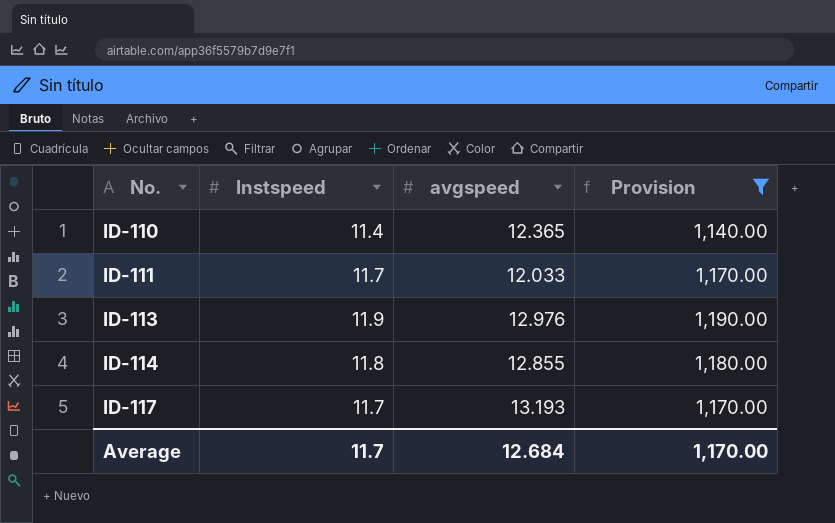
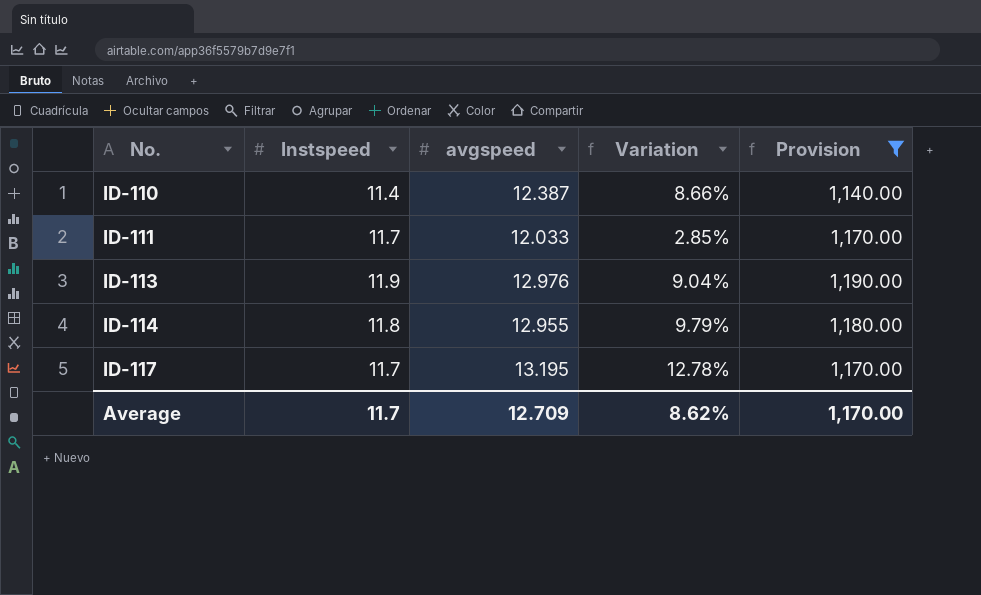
column Variation | formula: none -> ([avgspeed] - [Instspeed]) / [Instspeed]
ID-110 | avgspeed: 12.365 -> 12.387
ID-114 | avgspeed: 12.855 -> 12.955
ID-117 | avgspeed: 13.193 -> 13.195
Average | avgspeed: 12.684 -> 12.709

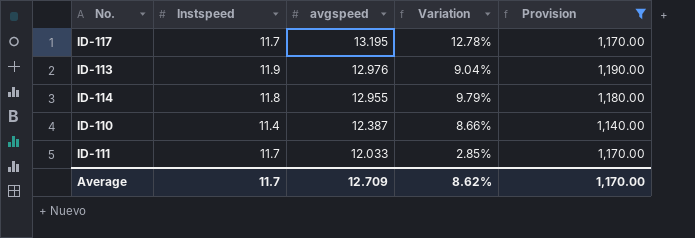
row order: No. ascending -> avgspeed descending

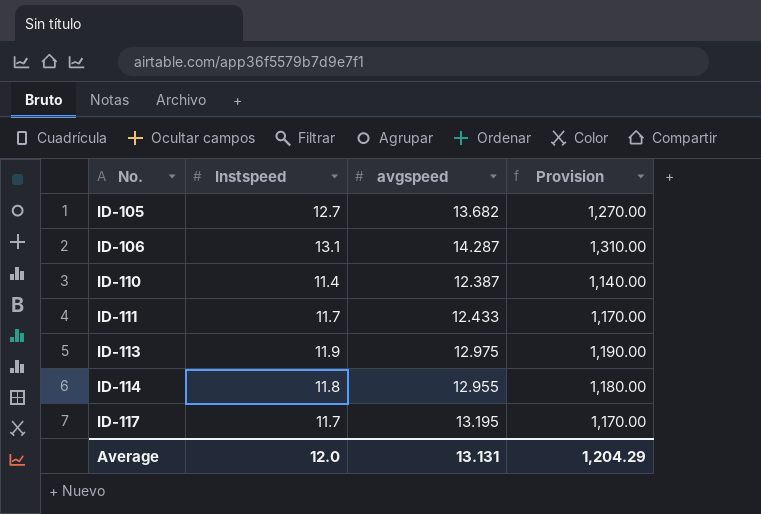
filter: Provision <= 1,190.00 -> none
row order: avgspeed descending -> No. ascending
column Variation | formula: ([avgspeed] - [Instspeed]) / [Instspeed] -> none
ID-111 | avgspeed: 12.033 -> 12.433
ID-113 | avgspeed: 12.976 -> 12.975
Average | Instspeed: 11.7 -> 12.0
Average | avgspeed: 12.709 -> 13.131
Average | Provision: 1,170.00 -> 1,204.29

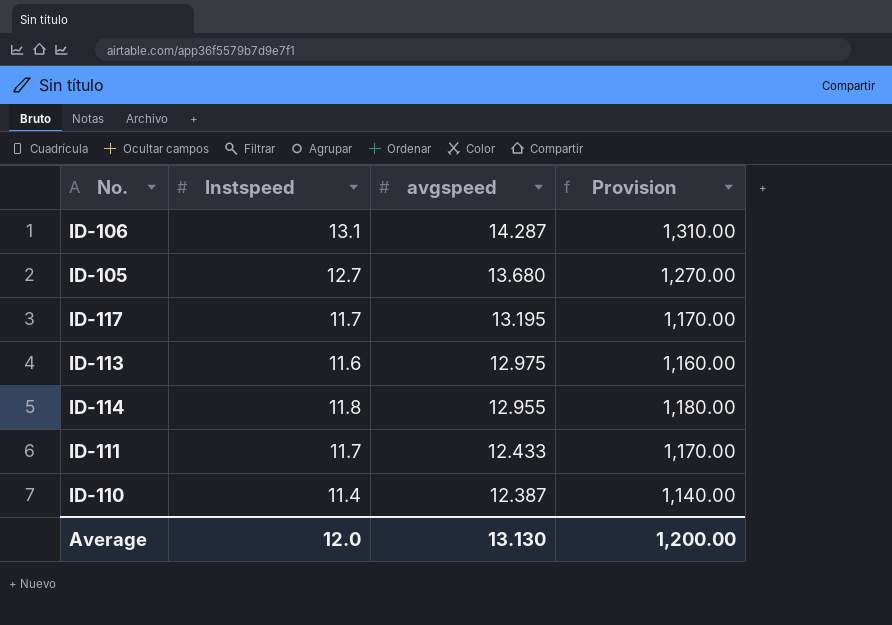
row order: No. ascending -> avgspeed descending
ID-105 | avgspeed: 13.682 -> 13.680
ID-113 | Instspeed: 11.9 -> 11.6
ID-113 | Provision: 1,190.00 -> 1,160.00
Average | avgspeed: 13.131 -> 13.130
Average | Provision: 1,204.29 -> 1,200.00

